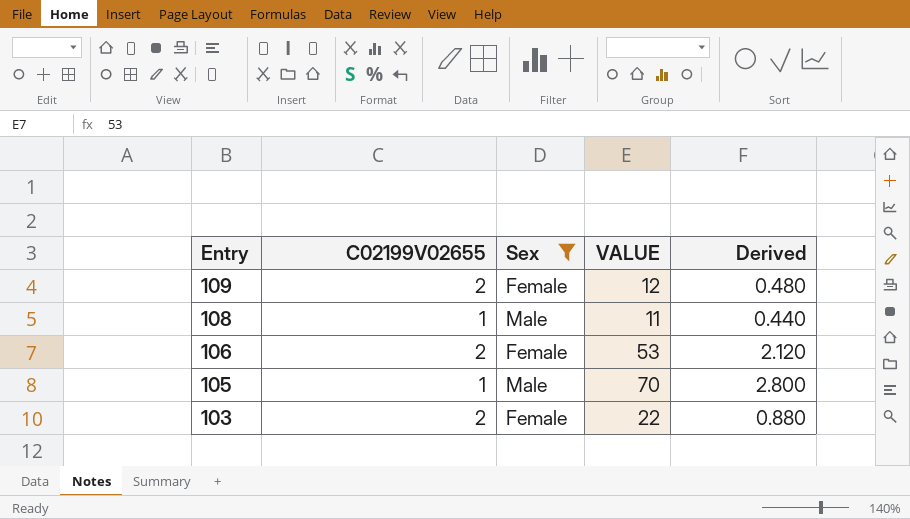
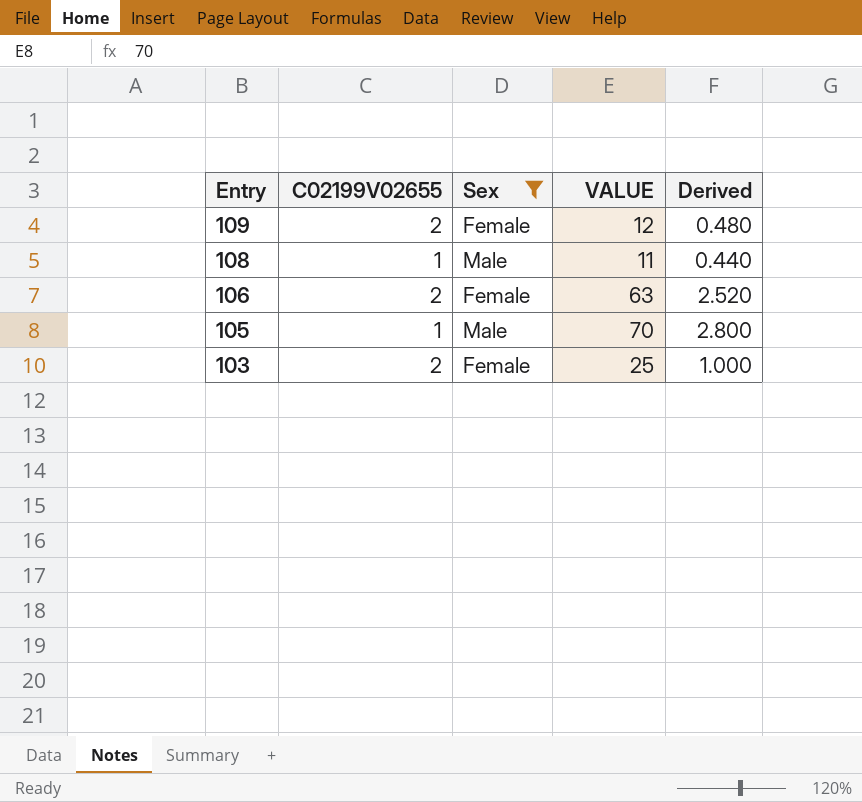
106 | VALUE: 53 -> 63
106 | Derived: 2.120 -> 2.520
103 | VALUE: 22 -> 25
103 | Derived: 0.880 -> 1.000

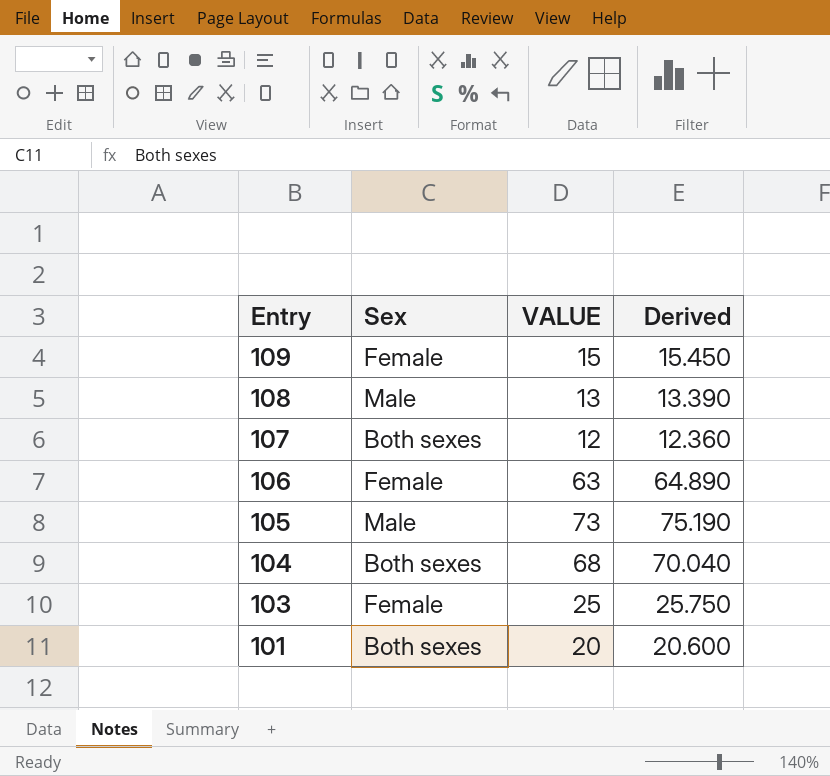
filter: Sex != Both sexes -> none
column C02199V02655 | position: 2 -> none
column Derived | formula: [VALUE] * 0.04 -> [VALUE] * 1.03
109 | VALUE: 12 -> 15
108 | VALUE: 11 -> 13
105 | VALUE: 70 -> 73

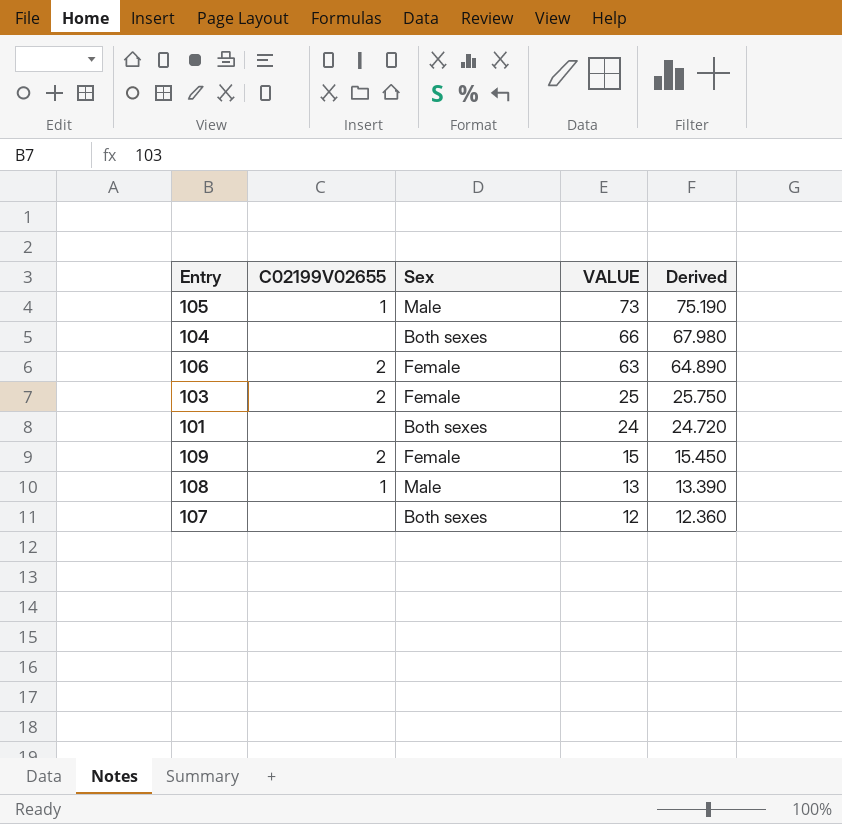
row order: Entry descending -> VALUE descending
column C02199V02655 | position: none -> 2
104 | VALUE: 68 -> 66
104 | Derived: 70.040 -> 67.980
101 | VALUE: 20 -> 24
101 | Derived: 20.600 -> 24.720

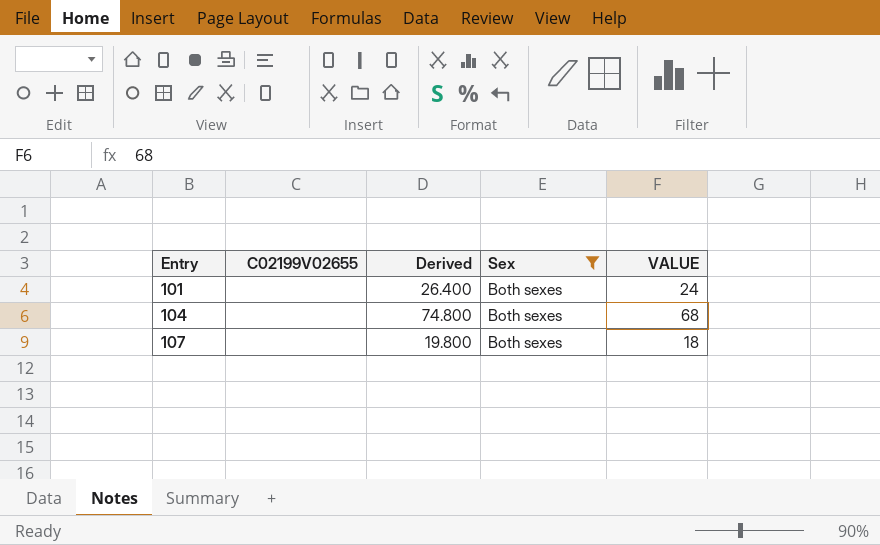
filter: none -> Sex = Both sexes
row order: VALUE descending -> Entry ascending
column Derived | formula: [VALUE] * 1.03 -> [VALUE] * 1.1
column Derived | position: 5 -> 3
104 | VALUE: 66 -> 68
107 | VALUE: 12 -> 18

